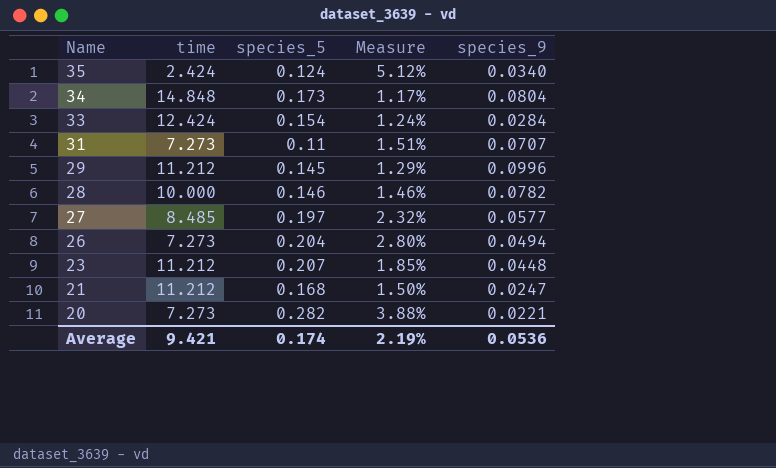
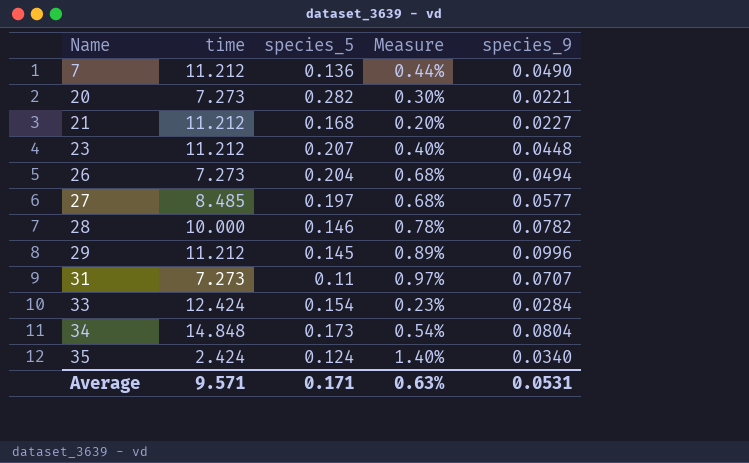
row order: Name descending -> Name ascending
column Measure | formula: [species_5] / [time] -> [species_9] / [time]
row 7: none -> 11.212 | 0.136 | 0.44% | 0.0490
21 | species_9: 0.0247 -> 0.0227
Average | time: 9.421 -> 9.571
Average | species_5: 0.174 -> 0.171
Average | Measure: 2.19% -> 0.63%
Average | species_9: 0.0536 -> 0.0531

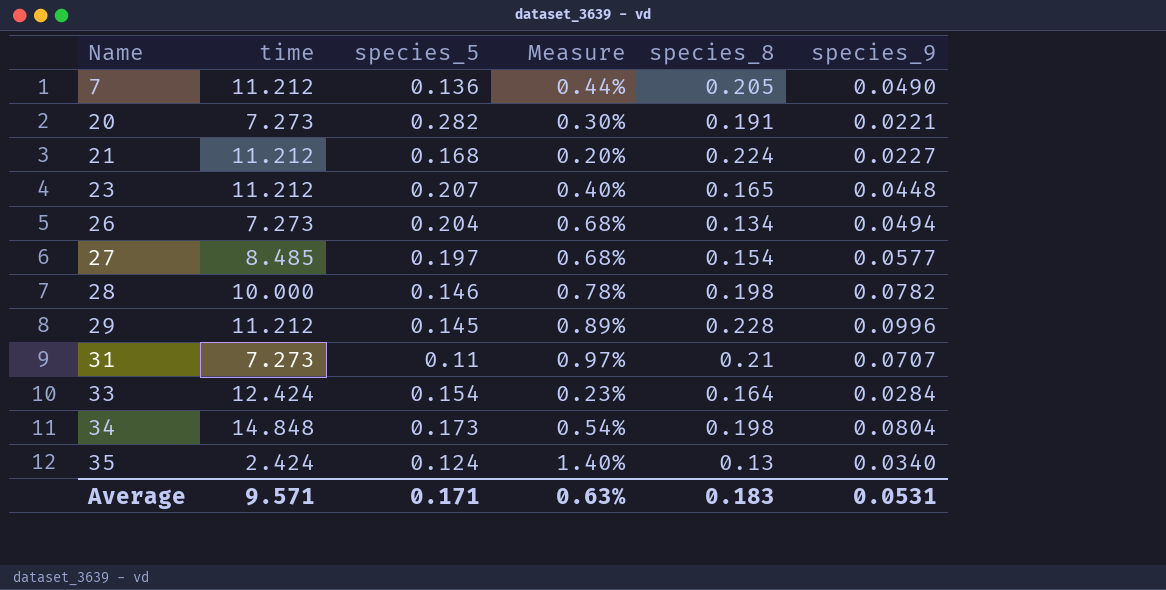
column species_8 | position: none -> 5

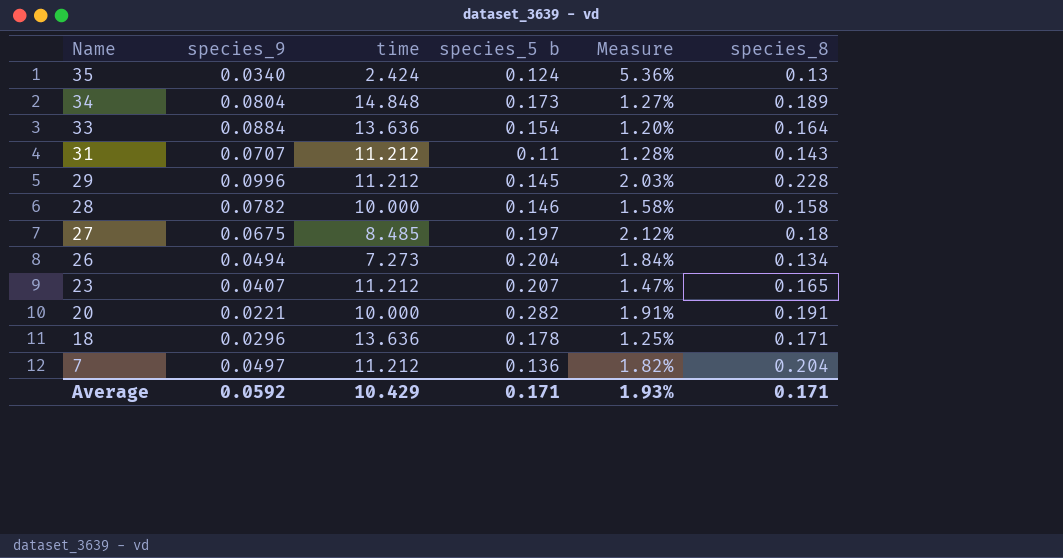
row order: Name ascending -> Name descending
column species_9 | position: 6 -> 2
column name: species_5 -> species_5 b
column Measure | formula: [species_9] / [time] -> [species_8] / [time]
row 21: 11.212 | 0.168 | 0.20% | 0.224 | 0.0227 -> none
34 | species_8: 0.198 -> 0.189
33 | species_9: 0.0284 -> 0.0884
33 | time: 12.424 -> 13.636
31 | time: 7.273 -> 11.212
31 | species_8: 0.21 -> 0.143
28 | species_8: 0.198 -> 0.158
27 | species_9: 0.0577 -> 0.0675
27 | species_8: 0.154 -> 0.18
23 | species_9: 0.0448 -> 0.0407
20 | time: 7.273 -> 10.000
row 18: none -> 0.0296 | 13.636 | 0.178 | 1.25% | 0.171
7 | species_9: 0.0490 -> 0.0497
7 | species_8: 0.205 -> 0.204
Average | species_9: 0.0531 -> 0.0592
Average | time: 9.571 -> 10.429
Average | Measure: 0.63% -> 1.93%
Average | species_8: 0.183 -> 0.171

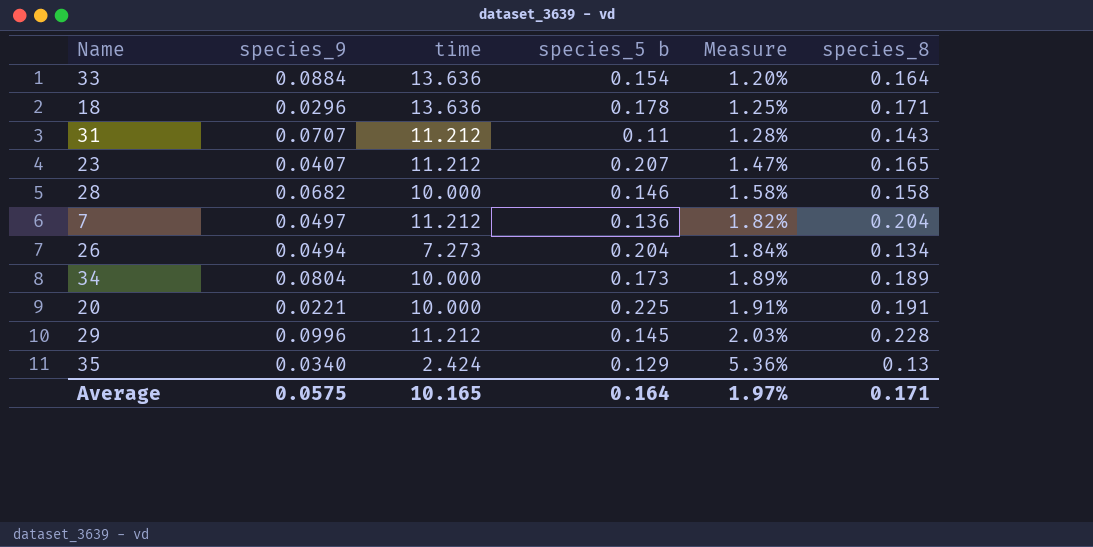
row order: Name descending -> Measure ascending
row 27: 0.0675 | 8.485 | 0.197 | 2.12% | 0.18 -> none
28 | species_9: 0.0782 -> 0.0682
34 | time: 14.848 -> 10.000
34 | Measure: 1.27% -> 1.89%
20 | species_5 b: 0.282 -> 0.225
35 | species_5 b: 0.124 -> 0.129
Average | species_9: 0.0592 -> 0.0575
Average | time: 10.429 -> 10.165
Average | species_5 b: 0.171 -> 0.164
Average | Measure: 1.93% -> 1.97%

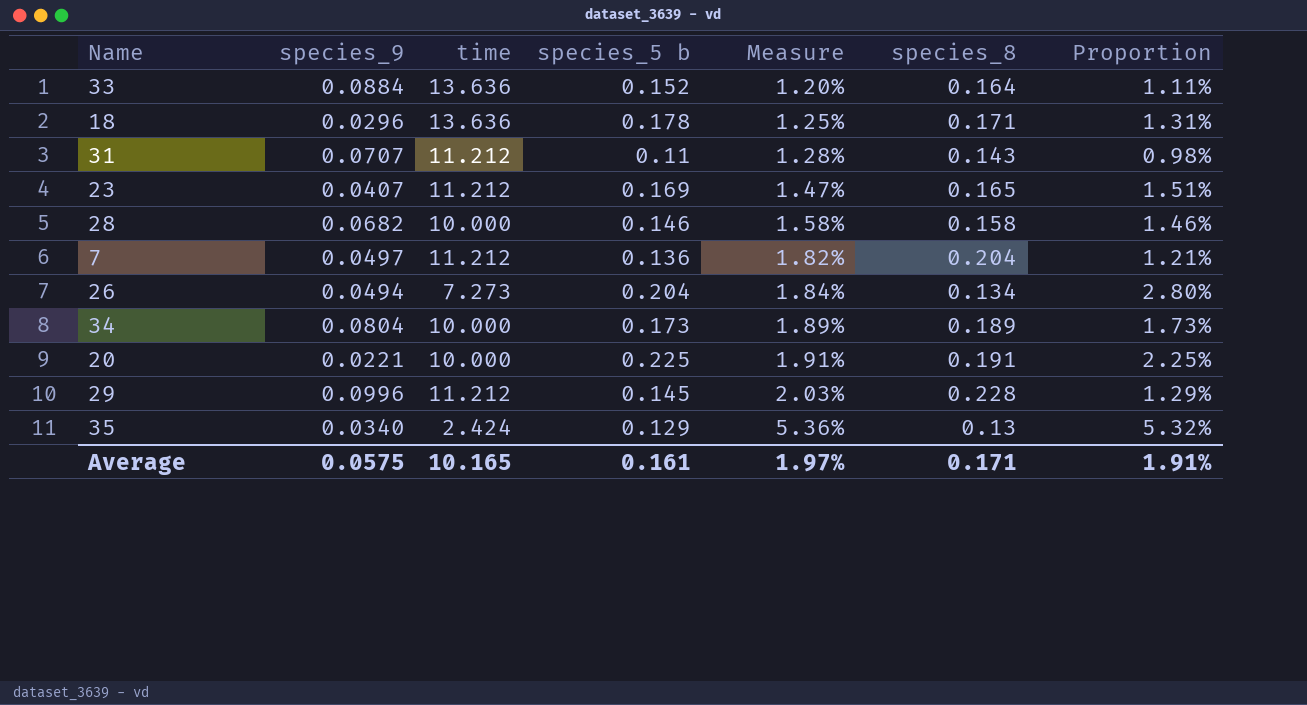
column Proportion | formula: none -> [species_5 b] / [time]
33 | species_5 b: 0.154 -> 0.152
23 | species_5 b: 0.207 -> 0.169
Average | species_5 b: 0.164 -> 0.161

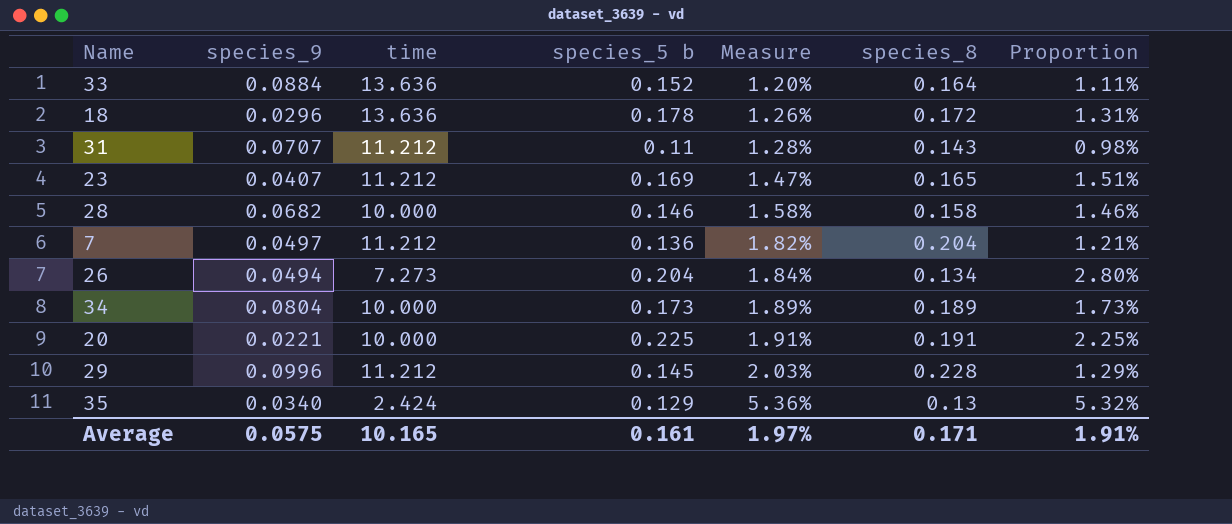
18 | Measure: 1.25% -> 1.26%
18 | species_8: 0.171 -> 0.172

